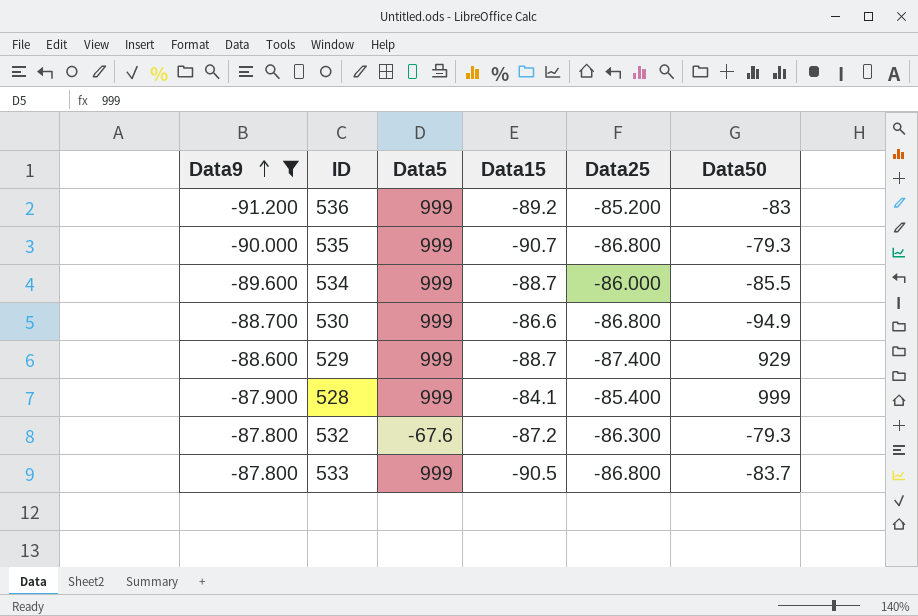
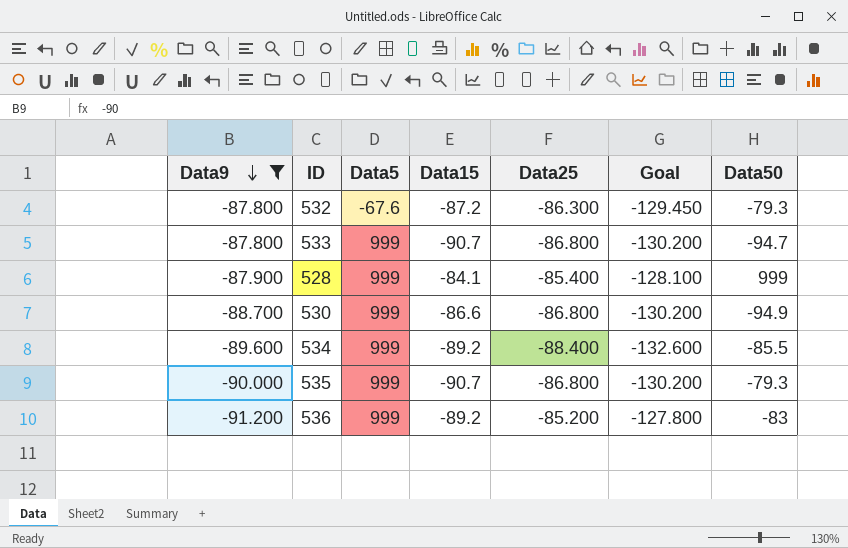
row order: Data9 ascending -> Data9 descending
column Goal | formula: none -> [Data25] * 1.5
row 529: -88.600 | 999 | -88.7 | -87.400 | 929 -> none
533 | Data15: -90.5 -> -90.7
533 | Data50: -83.7 -> -94.7
534 | Data15: -88.7 -> -89.2
534 | Data25: -86.000 -> -88.400

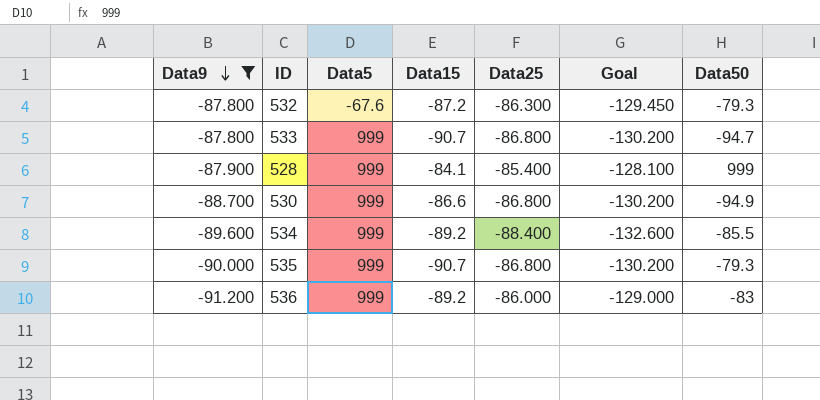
536 | Data25: -85.200 -> -86.000
536 | Goal: -127.800 -> -129.000

